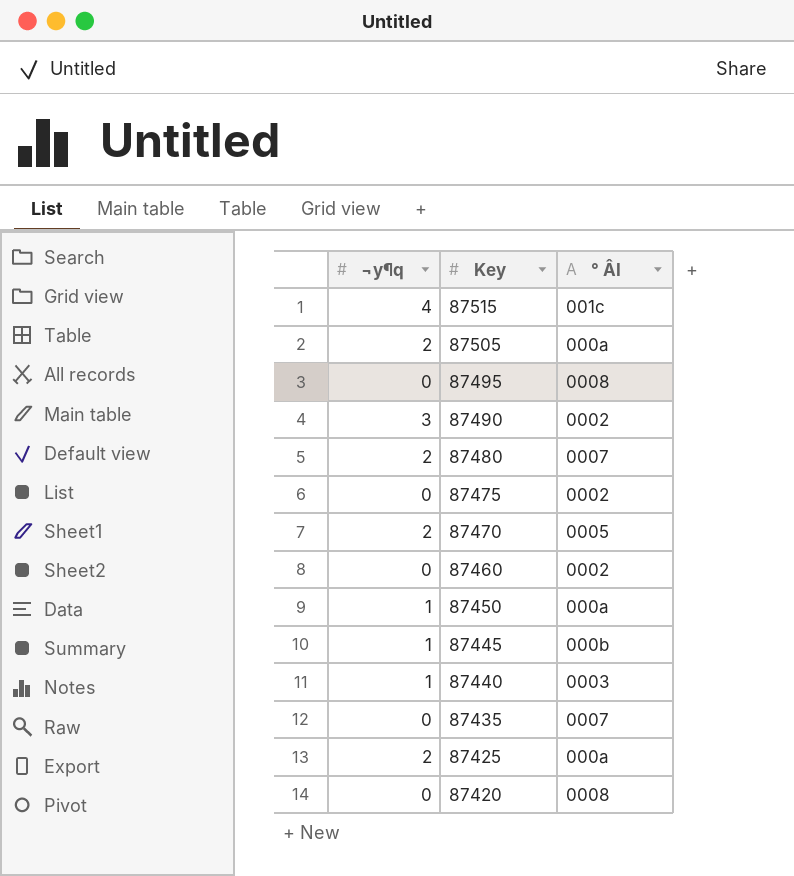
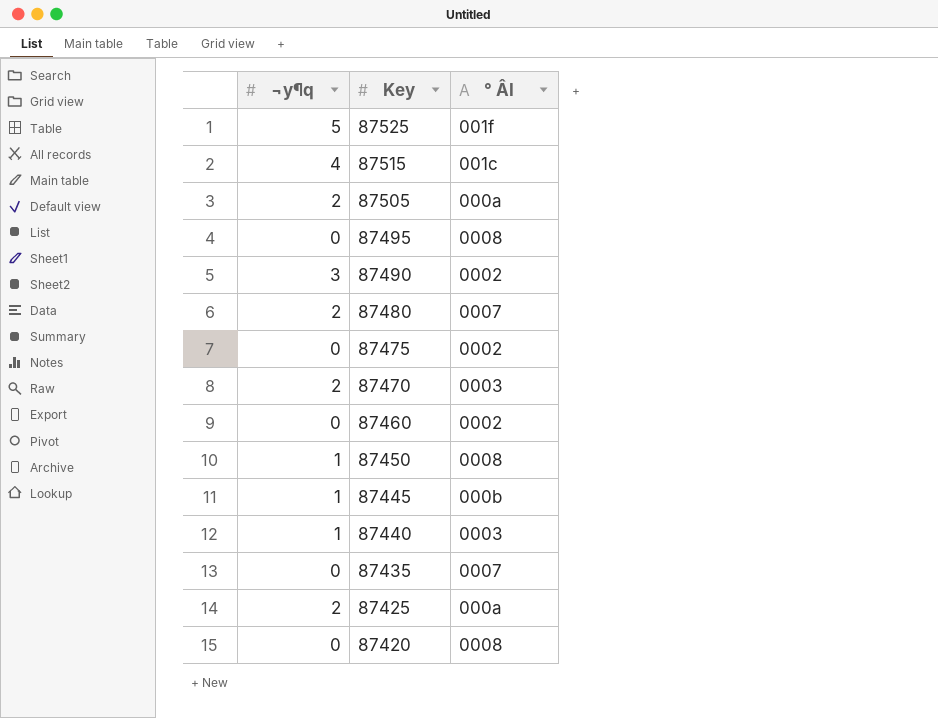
row 87525: none -> 5 | 001f
87470 | ° ÂI: 0005 -> 0003
87450 | ° ÂI: 000a -> 0008

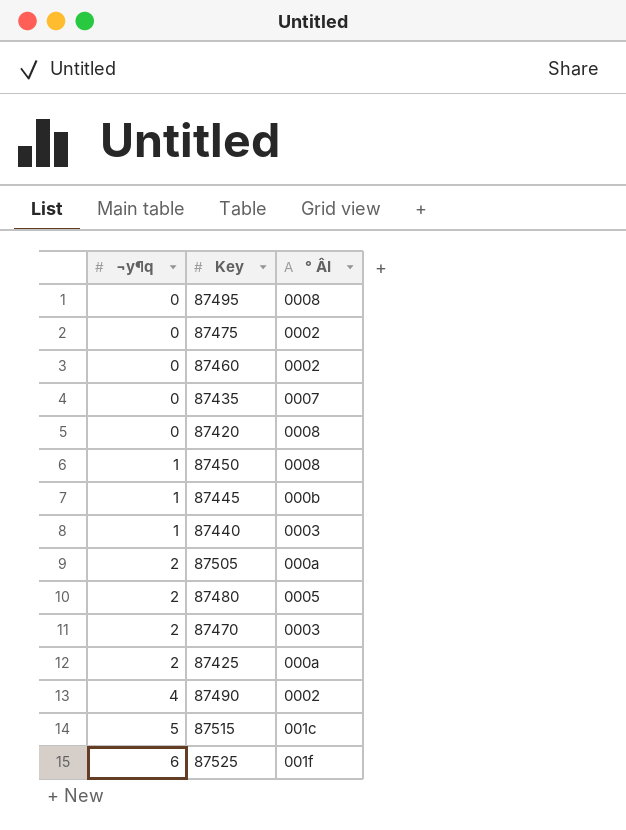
row order: Key descending -> ¬y¶q ascending
87480 | ° ÂI: 0007 -> 0005
87490 | ¬y¶q: 3 -> 4
87515 | ¬y¶q: 4 -> 5
87525 | ¬y¶q: 5 -> 6

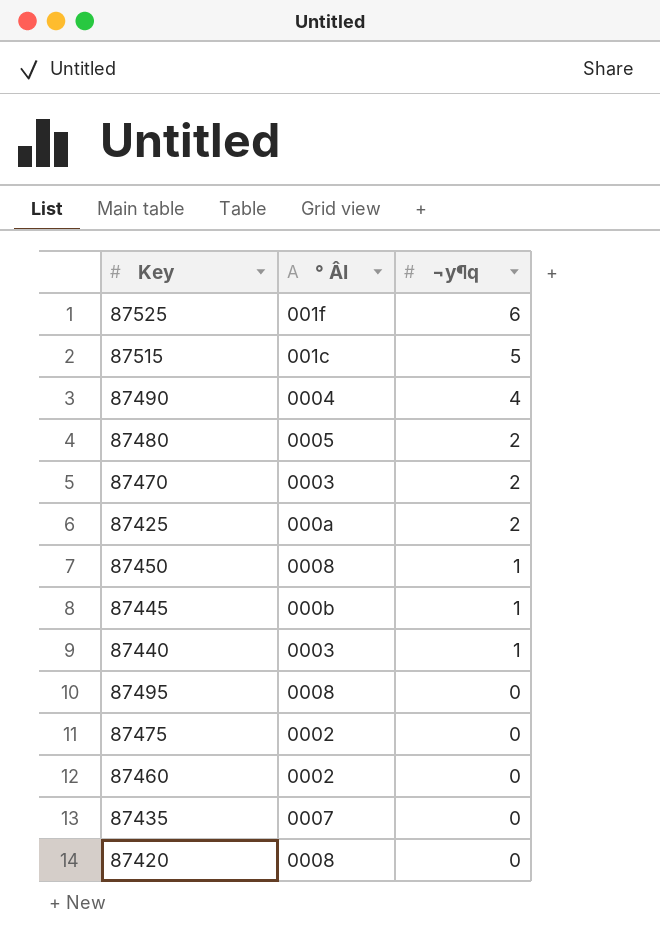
row order: ¬y¶q ascending -> ¬y¶q descending
column ¬y¶q | position: 1 -> 3
row 87505: 2 | 000a -> none
87490 | ° ÂI: 0002 -> 0004

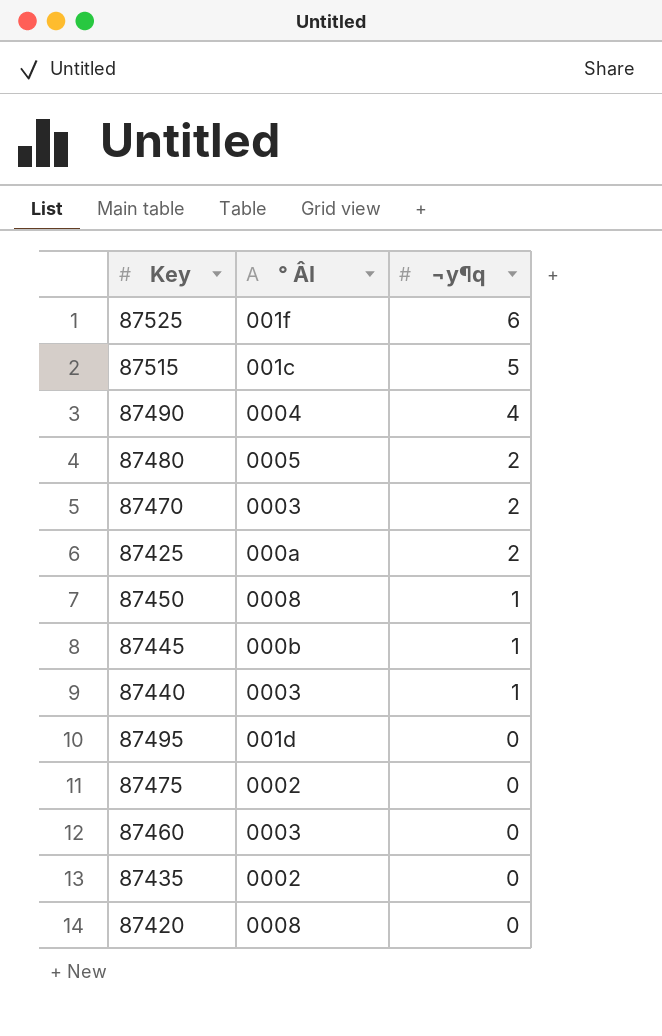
87495 | ° ÂI: 0008 -> 001d
87460 | ° ÂI: 0002 -> 0003
87435 | ° ÂI: 0007 -> 0002

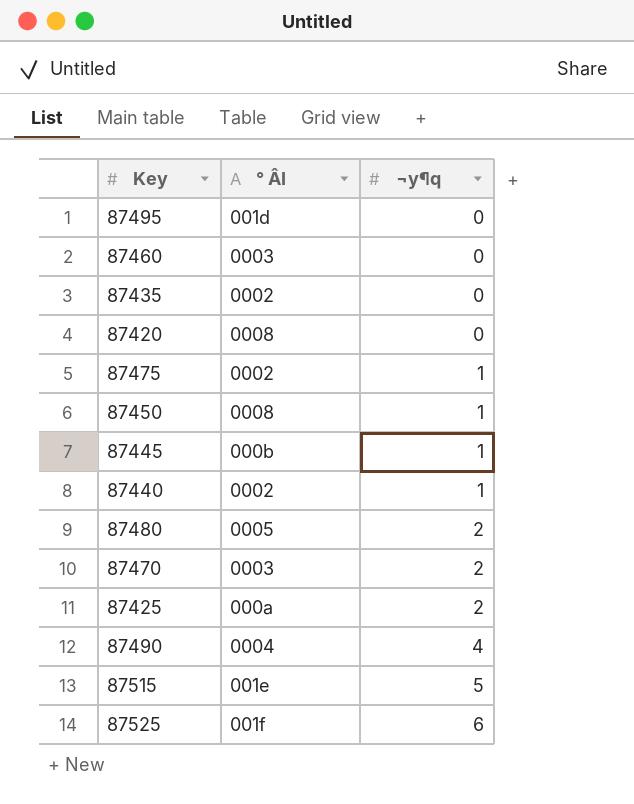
row order: ¬y¶q descending -> ¬y¶q ascending
87475 | ¬y¶q: 0 -> 1
87440 | ° ÂI: 0003 -> 0002
87515 | ° ÂI: 001c -> 001e

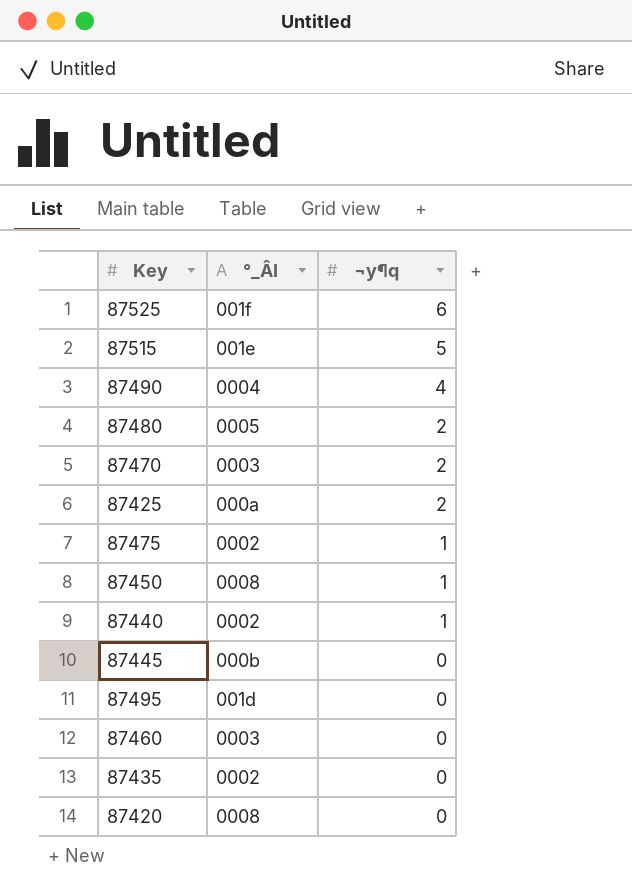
row order: ¬y¶q ascending -> ¬y¶q descending
column name: ° ÂI -> °_ÂI
87445 | ¬y¶q: 1 -> 0

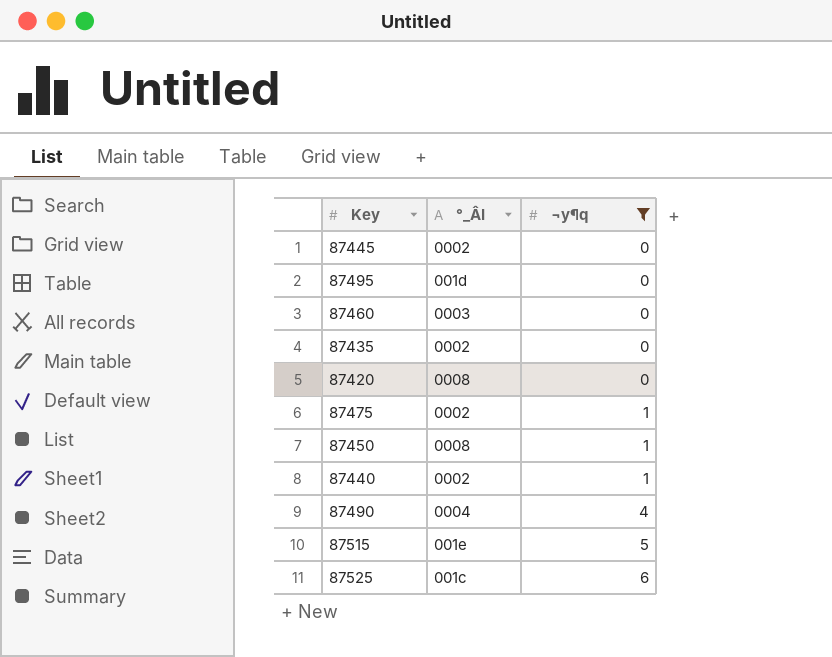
filter: none -> ¬y¶q != 2
row order: ¬y¶q descending -> ¬y¶q ascending
87445 | °_ÂI: 000b -> 0002
87525 | °_ÂI: 001f -> 001c

